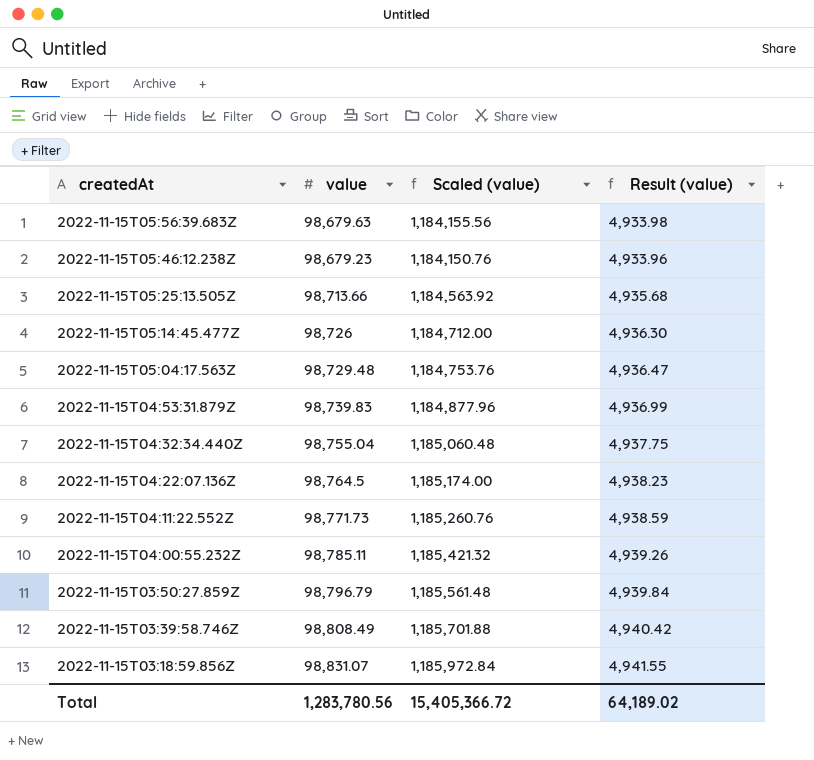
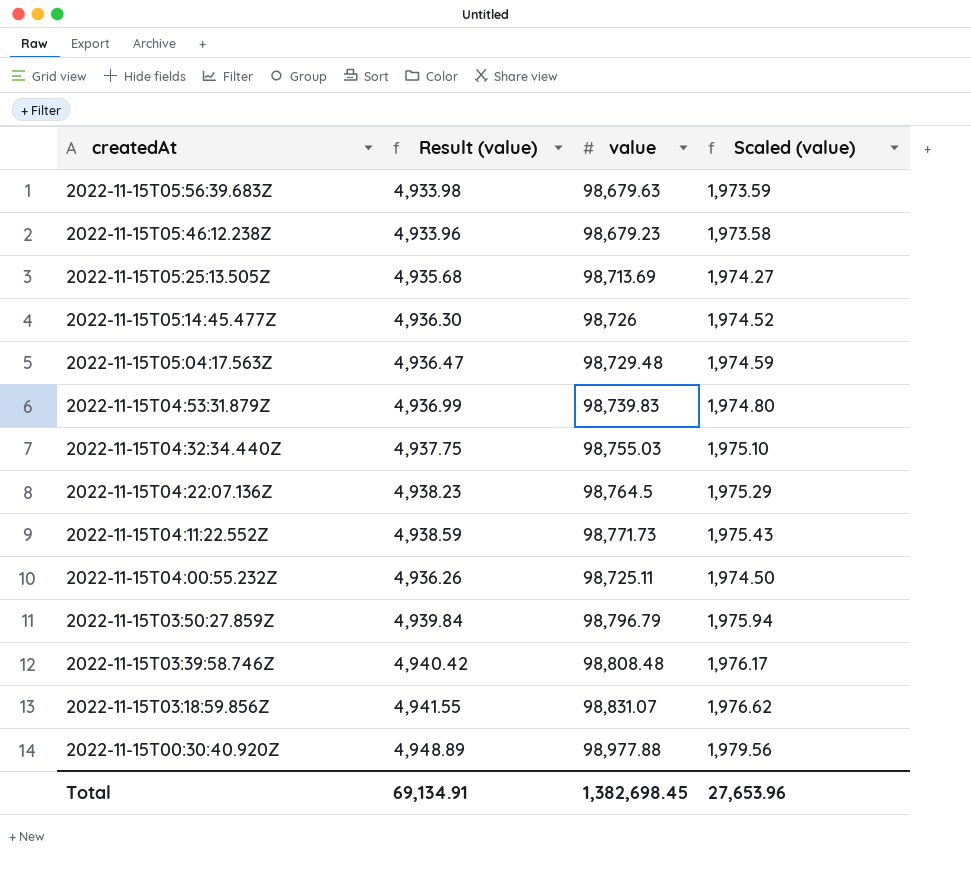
column Result (value) | position: 4 -> 2
column Scaled (value) | formula: [value] * 12 -> [value] * 0.02
2022-11-15T05:25:13.505Z | value: 98,713.66 -> 98,713.69
2022-11-15T04:32:34.440Z | value: 98,755.04 -> 98,755.03
2022-11-15T04:00:55.232Z | Result (value): 4,939.26 -> 4,936.26
2022-11-15T04:00:55.232Z | value: 98,785.11 -> 98,725.11
2022-11-15T03:39:58.746Z | value: 98,808.49 -> 98,808.48
row 2022-11-15T00:30:40.920Z: none -> 4,948.89 | 98,977.88 | 1,979.56
Total | Result (value): 64,189.02 -> 69,134.91
Total | value: 1,283,780.56 -> 1,382,698.45
Total | Scaled (value): 15,405,366.72 -> 27,653.96

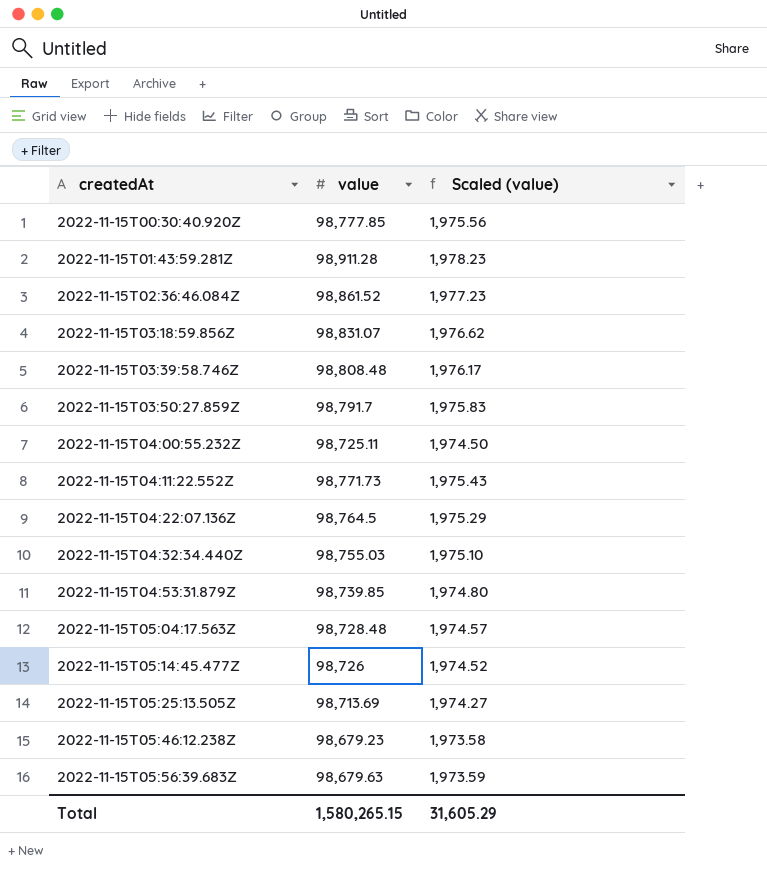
row order: createdAt descending -> createdAt ascending
column Result (value) | formula: [value] * 0.05 -> none
2022-11-15T00:30:40.920Z | value: 98,977.88 -> 98,777.85
2022-11-15T00:30:40.920Z | Scaled (value): 1,979.56 -> 1,975.56
row 2022-11-15T01:43:59.281Z: none -> 98,911.28 | 1,978.23
row 2022-11-15T02:36:46.084Z: none -> 98,861.52 | 1,977.23
2022-11-15T03:50:27.859Z | value: 98,796.79 -> 98,791.7
2022-11-15T03:50:27.859Z | Scaled (value): 1,975.94 -> 1,975.83
2022-11-15T04:53:31.879Z | value: 98,739.83 -> 98,739.85
2022-11-15T05:04:17.563Z | value: 98,729.48 -> 98,728.48
2022-11-15T05:04:17.563Z | Scaled (value): 1,974.59 -> 1,974.57
Total | value: 1,382,698.45 -> 1,580,265.15
Total | Scaled (value): 27,653.96 -> 31,605.29

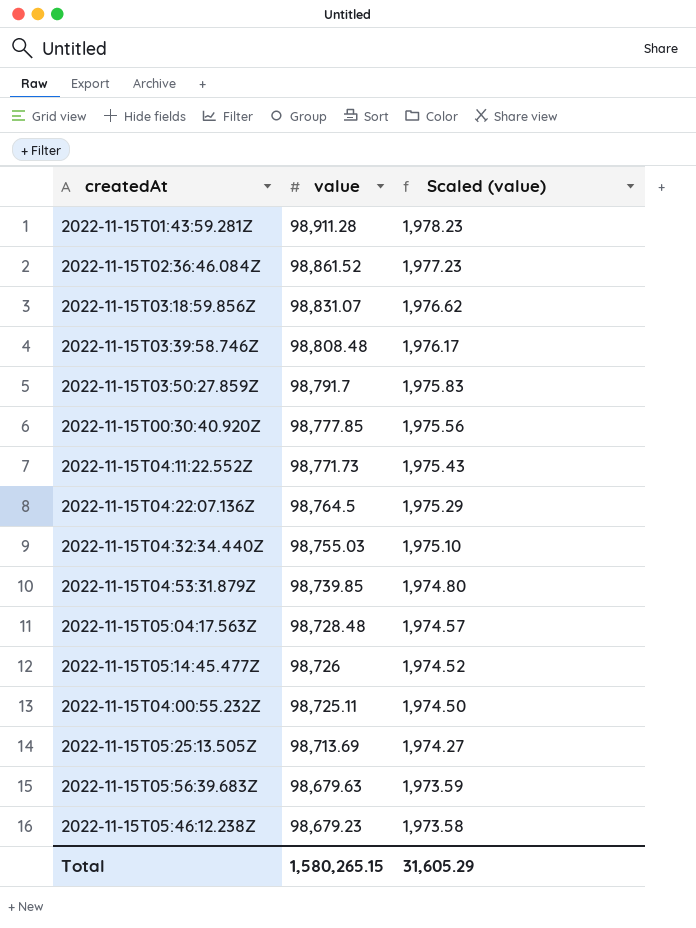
row order: createdAt ascending -> value descending

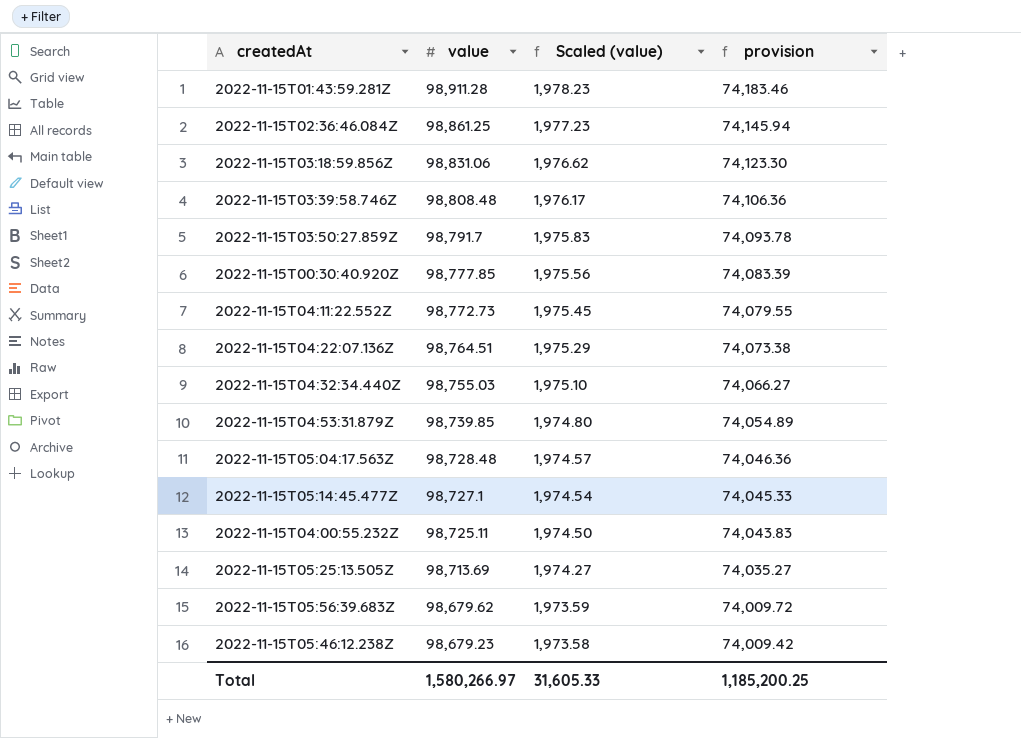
column provision | formula: none -> [value] * 0.75
2022-11-15T02:36:46.084Z | value: 98,861.52 -> 98,861.25
2022-11-15T03:18:59.856Z | value: 98,831.07 -> 98,831.06
2022-11-15T04:11:22.552Z | value: 98,771.73 -> 98,772.73
2022-11-15T04:11:22.552Z | Scaled (value): 1,975.43 -> 1,975.45
2022-11-15T04:22:07.136Z | value: 98,764.5 -> 98,764.51
2022-11-15T05:14:45.477Z | value: 98,726 -> 98,727.1
2022-11-15T05:14:45.477Z | Scaled (value): 1,974.52 -> 1,974.54
2022-11-15T05:56:39.683Z | value: 98,679.63 -> 98,679.62
Total | value: 1,580,265.15 -> 1,580,266.97
Total | Scaled (value): 31,605.29 -> 31,605.33

